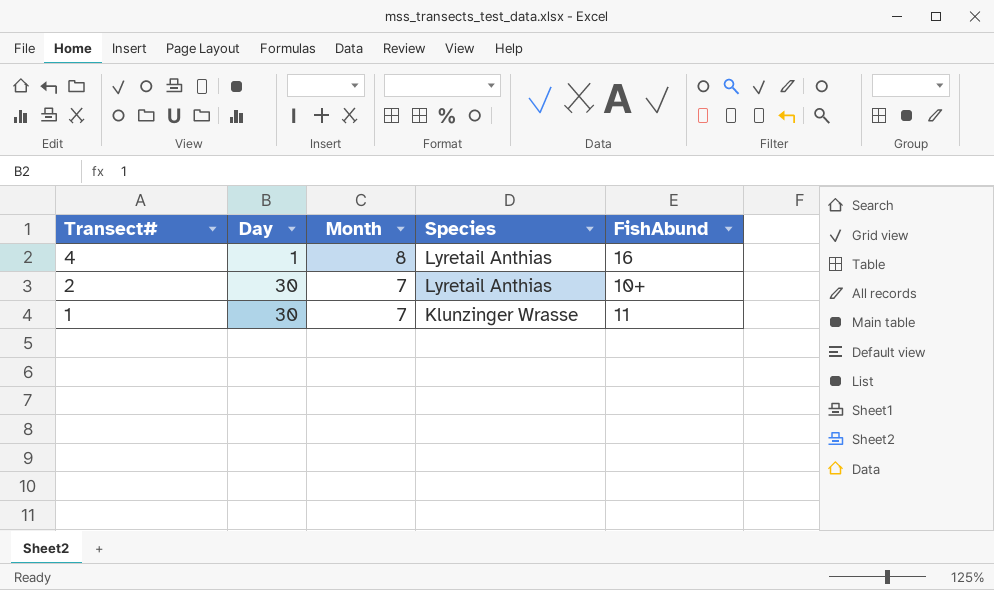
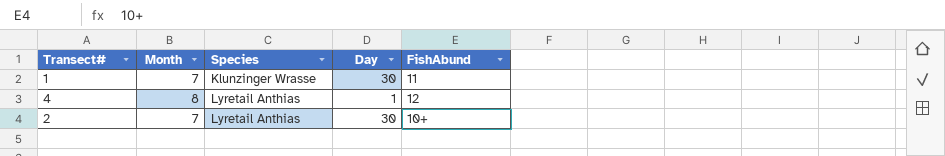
row order: Transect# descending -> Species ascending
column Day | position: 2 -> 4
4 | FishAbund: 16 -> 12

